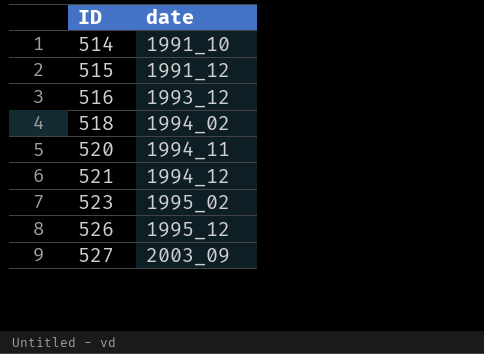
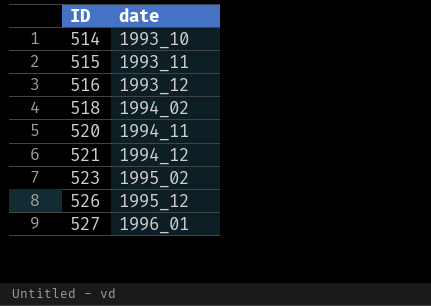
514 | date: 1991_10 -> 1993_10
515 | date: 1991_12 -> 1993_11
527 | date: 2003_09 -> 1996_01

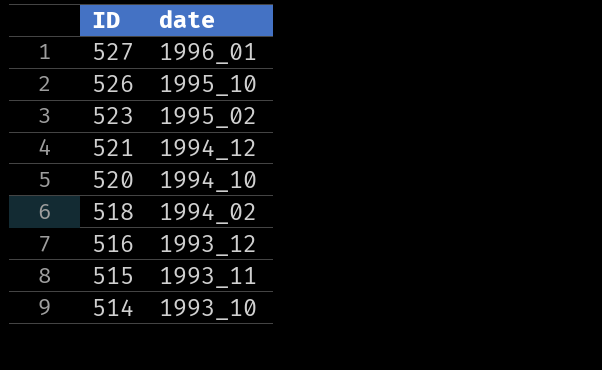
row order: ID ascending -> ID descending
526 | date: 1995_12 -> 1995_10
520 | date: 1994_11 -> 1994_10

